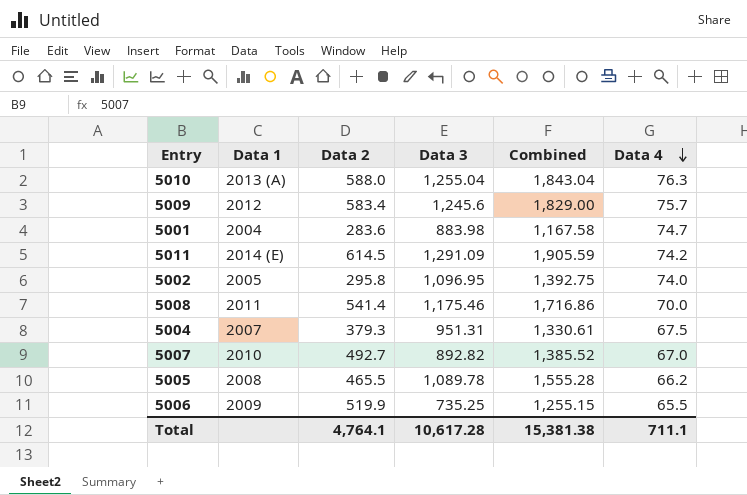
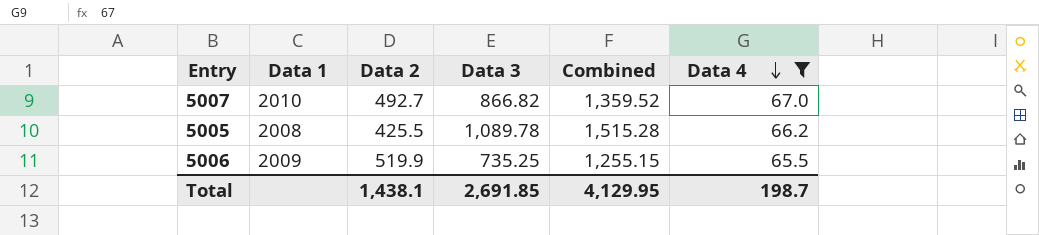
filter: none -> Data 4 <= 67.0
5007 | Data 3: 892.82 -> 866.82
5007 | Combined: 1,385.52 -> 1,359.52
5005 | Data 2: 465.5 -> 425.5
5005 | Combined: 1,555.28 -> 1,515.28
Total | Data 2: 4,764.1 -> 1,438.1
Total | Data 3: 10,617.28 -> 2,691.85
Total | Combined: 15,381.38 -> 4,129.95
Total | Data 4: 711.1 -> 198.7

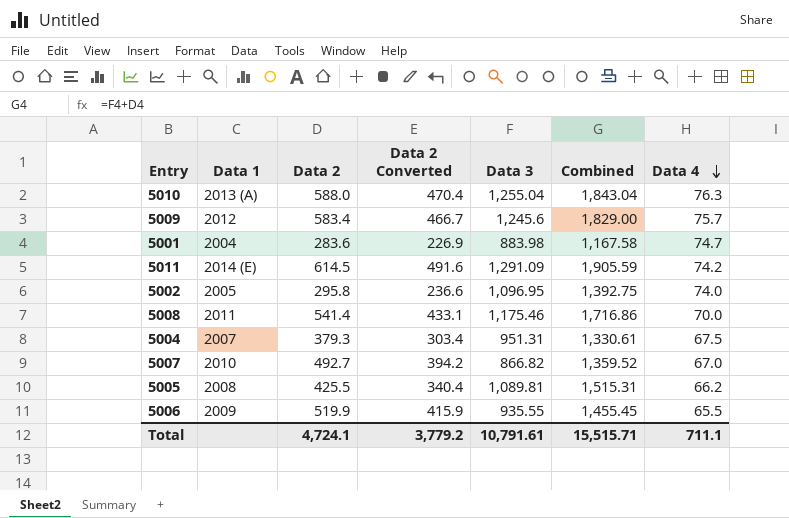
filter: Data 4 <= 67.0 -> none
column Data 2 Converted | formula: none -> [Data 2] * 0.8
5005 | Data 3: 1,089.78 -> 1,089.81
5005 | Combined: 1,515.28 -> 1,515.31
5006 | Data 3: 735.25 -> 935.55
5006 | Combined: 1,255.15 -> 1,455.45
Total | Data 2: 1,438.1 -> 4,724.1
Total | Data 3: 2,691.85 -> 10,791.61
Total | Combined: 4,129.95 -> 15,515.71
Total | Data 4: 198.7 -> 711.1

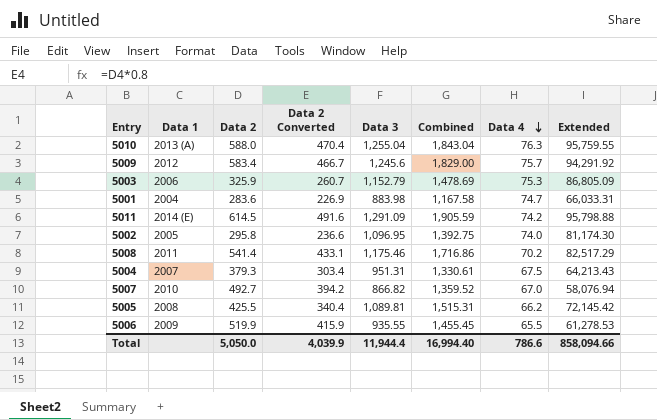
column Extended | formula: none -> [Data 3] * [Data 4]
row 5003: none -> 2006 | 325.9 | 260.7 | 1,152.79 | 1,478.69 | 75.3 | 86,805.09
5008 | Data 4: 70.0 -> 70.2
Total | Data 2: 4,724.1 -> 5,050.0
Total | Data 2 Converted: 3,779.2 -> 4,039.9
Total | Data 3: 10,791.61 -> 11,944.4
Total | Combined: 15,515.71 -> 16,994.40
Total | Data 4: 711.1 -> 786.6

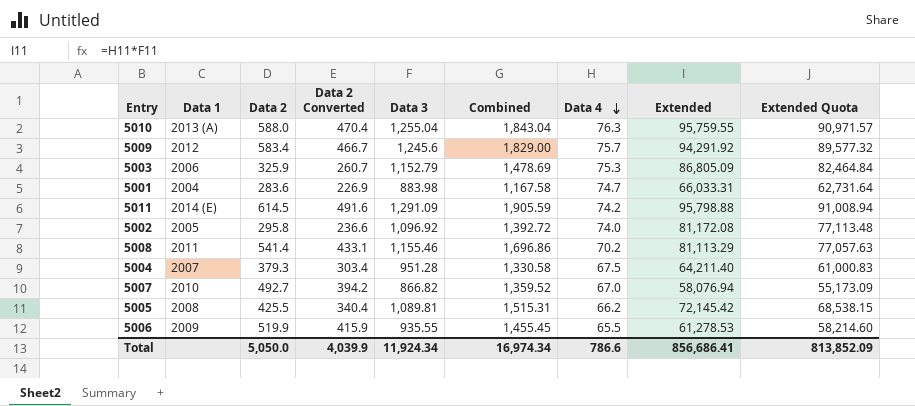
column Extended Quota | formula: none -> [Extended] * 0.95
5002 | Data 3: 1,096.95 -> 1,096.92
5002 | Combined: 1,392.75 -> 1,392.72
5002 | Extended: 81,174.30 -> 81,172.08
5008 | Data 3: 1,175.46 -> 1,155.46
5008 | Combined: 1,716.86 -> 1,696.86
5008 | Extended: 82,517.29 -> 81,113.29
5004 | Data 3: 951.31 -> 951.28
5004 | Combined: 1,330.61 -> 1,330.58
5004 | Extended: 64,213.43 -> 64,211.40
Total | Data 3: 11,944.4 -> 11,924.34
Total | Combined: 16,994.40 -> 16,974.34
Total | Extended: 858,094.66 -> 856,686.41

